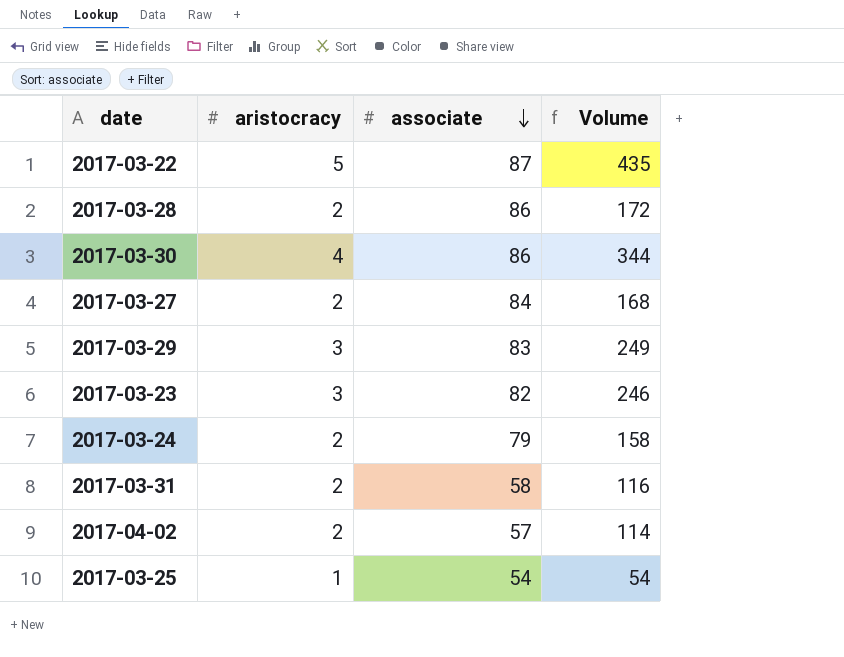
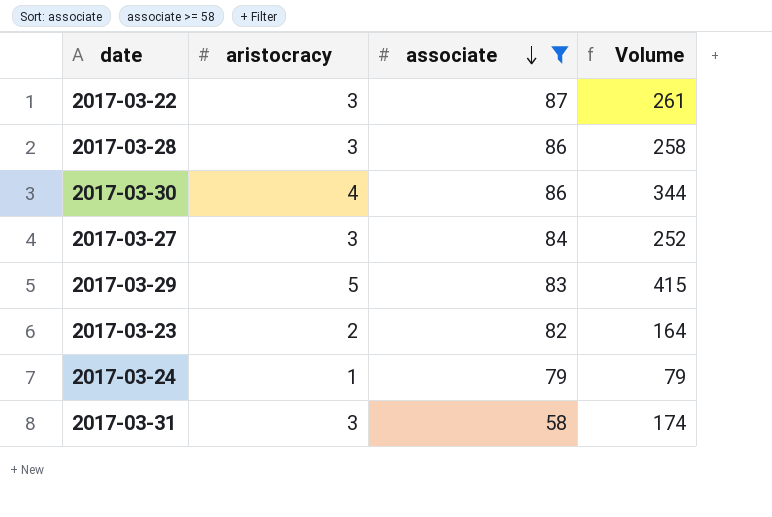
filter: none -> associate >= 58
2017-03-22 | aristocracy: 5 -> 3
2017-03-22 | Volume: 435 -> 261
2017-03-28 | aristocracy: 2 -> 3
2017-03-28 | Volume: 172 -> 258
2017-03-27 | aristocracy: 2 -> 3
2017-03-27 | Volume: 168 -> 252
2017-03-29 | aristocracy: 3 -> 5
2017-03-29 | Volume: 249 -> 415
2017-03-23 | aristocracy: 3 -> 2
2017-03-23 | Volume: 246 -> 164
2017-03-24 | aristocracy: 2 -> 1
2017-03-24 | Volume: 158 -> 79
2017-03-31 | aristocracy: 2 -> 3
2017-03-31 | Volume: 116 -> 174

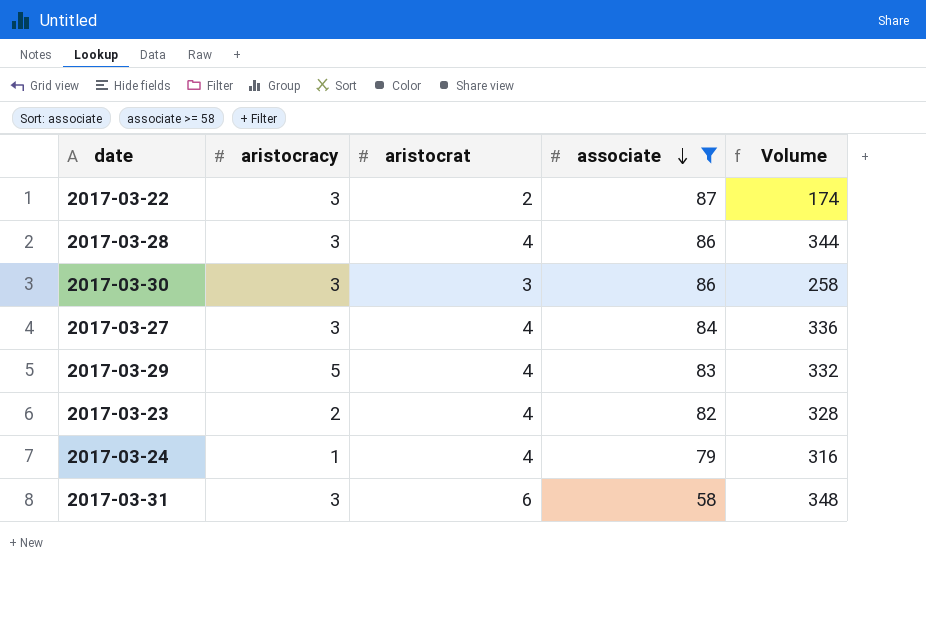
column aristocrat | position: none -> 3
column Volume | formula: [aristocracy] * [associate] -> [aristocrat] * [associate]
2017-03-30 | aristocracy: 4 -> 3

